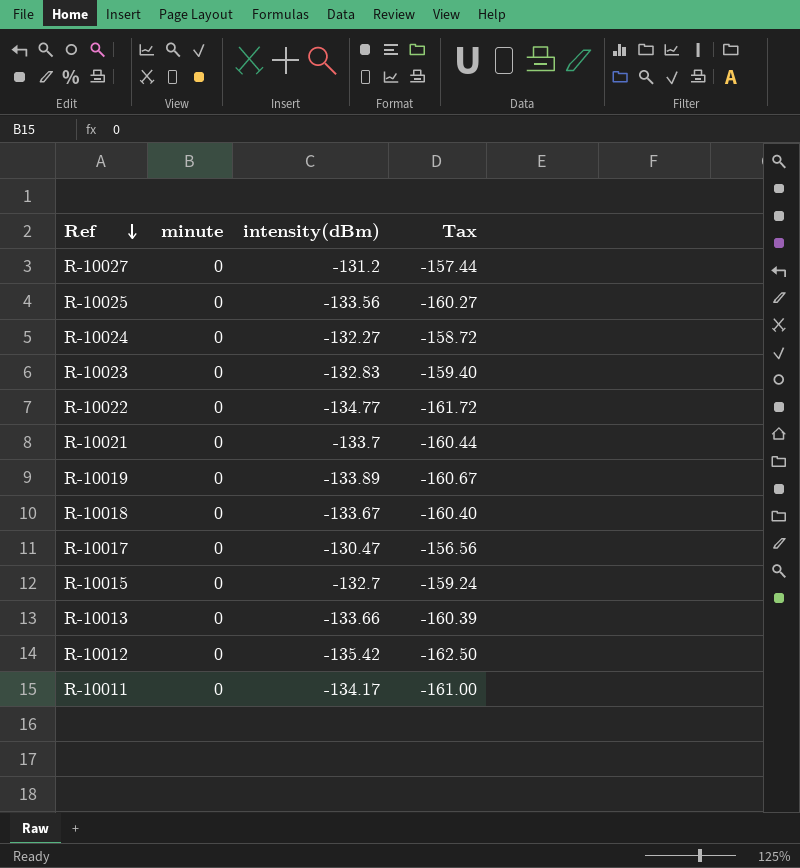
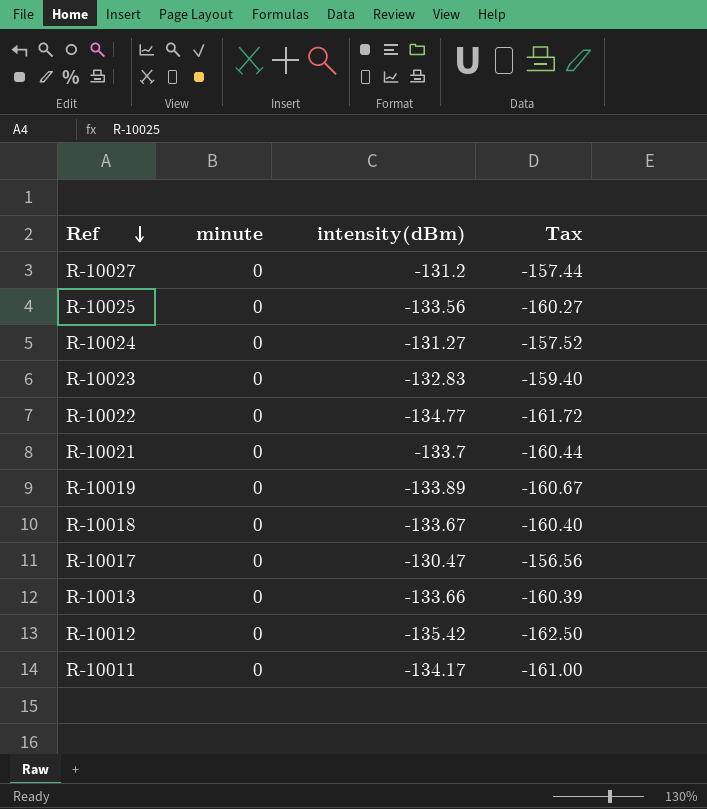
row R-10015: 0 | -132.7 | -159.24 -> none
R-10024 | intensity(dBm): -132.27 -> -131.27
R-10024 | Tax: -158.72 -> -157.52

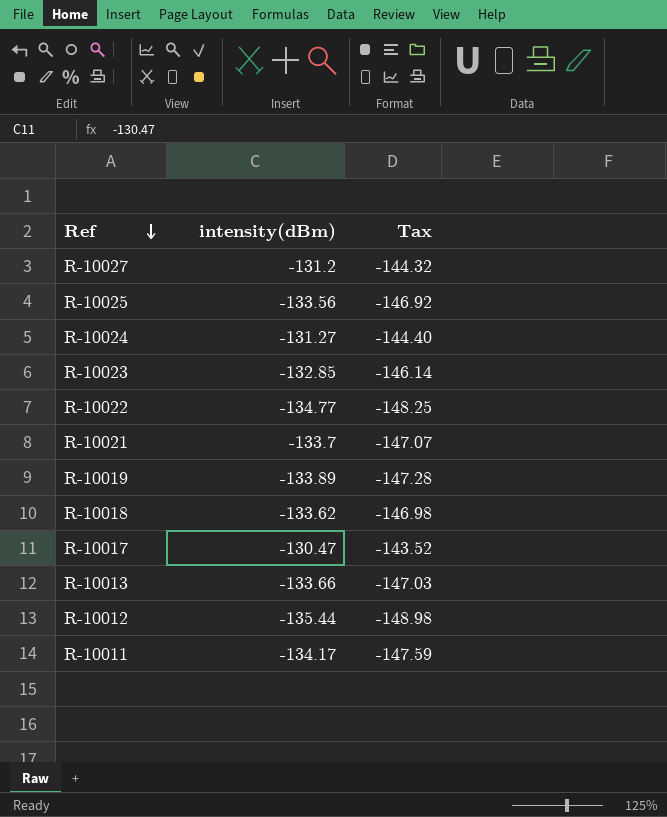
column minute | position: 2 -> none
column Tax | formula: [intensity(dBm)] * 1.2 -> [intensity(dBm)] * 1.1
R-10023 | intensity(dBm): -132.83 -> -132.85
R-10018 | intensity(dBm): -133.67 -> -133.62
R-10012 | intensity(dBm): -135.42 -> -135.44

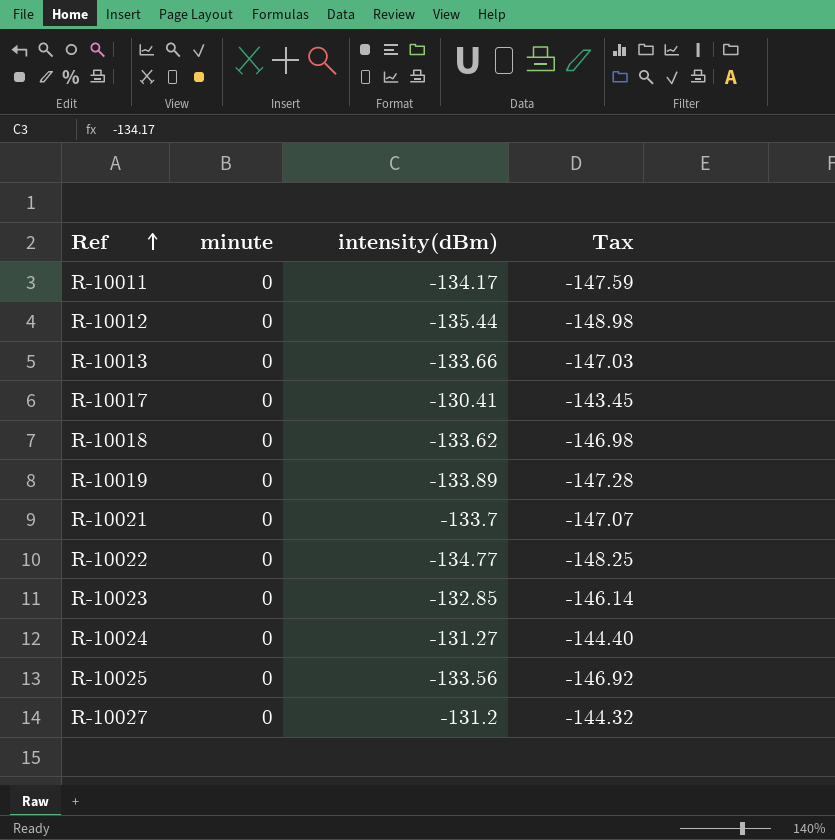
row order: Ref descending -> Ref ascending
column minute | position: none -> 2
R-10017 | intensity(dBm): -130.47 -> -130.41
R-10017 | Tax: -143.52 -> -143.45

